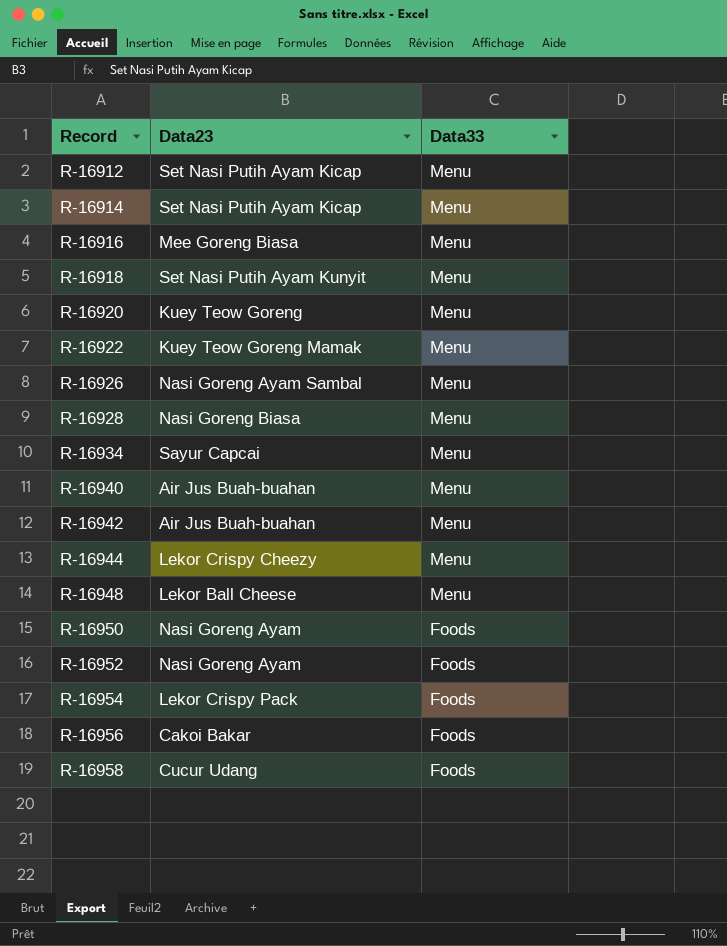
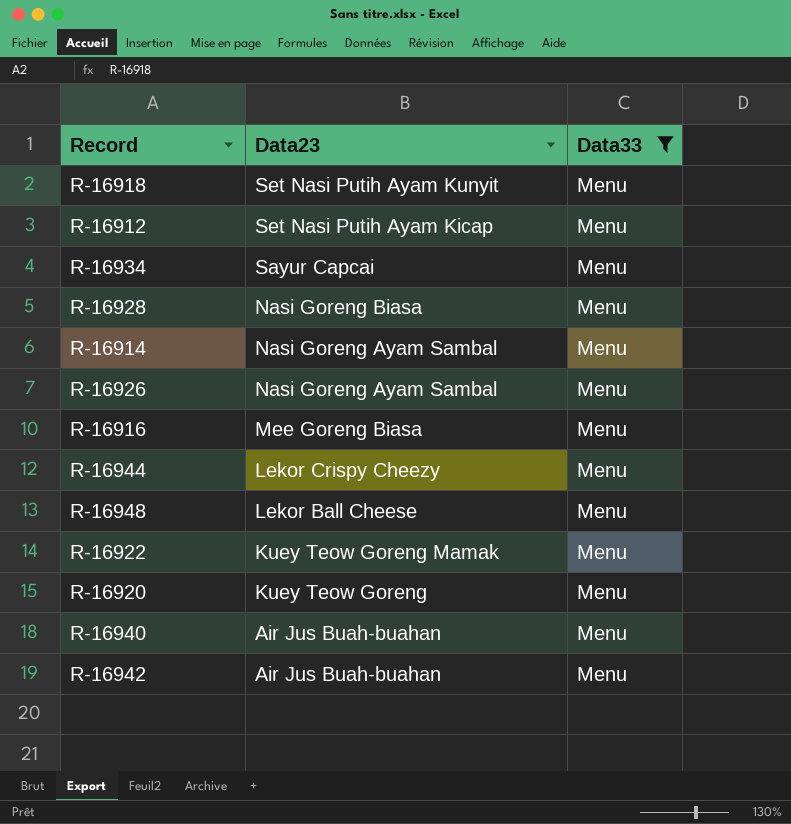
filter: none -> Data33 = Menu
row order: Record ascending -> Data23 descending
R-16914 | Data23: Set Nasi Putih Ayam Kicap -> Nasi Goreng Ayam Sambal

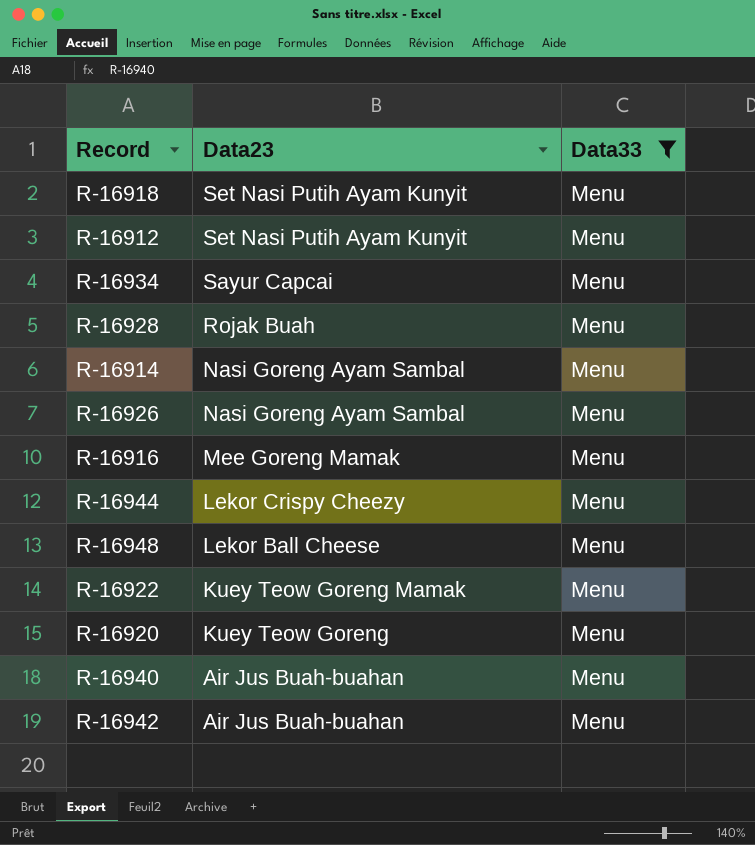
R-16912 | Data23: Set Nasi Putih Ayam Kicap -> Set Nasi Putih Ayam Kunyit
R-16928 | Data23: Nasi Goreng Biasa -> Rojak Buah
R-16916 | Data23: Mee Goreng Biasa -> Mee Goreng Mamak

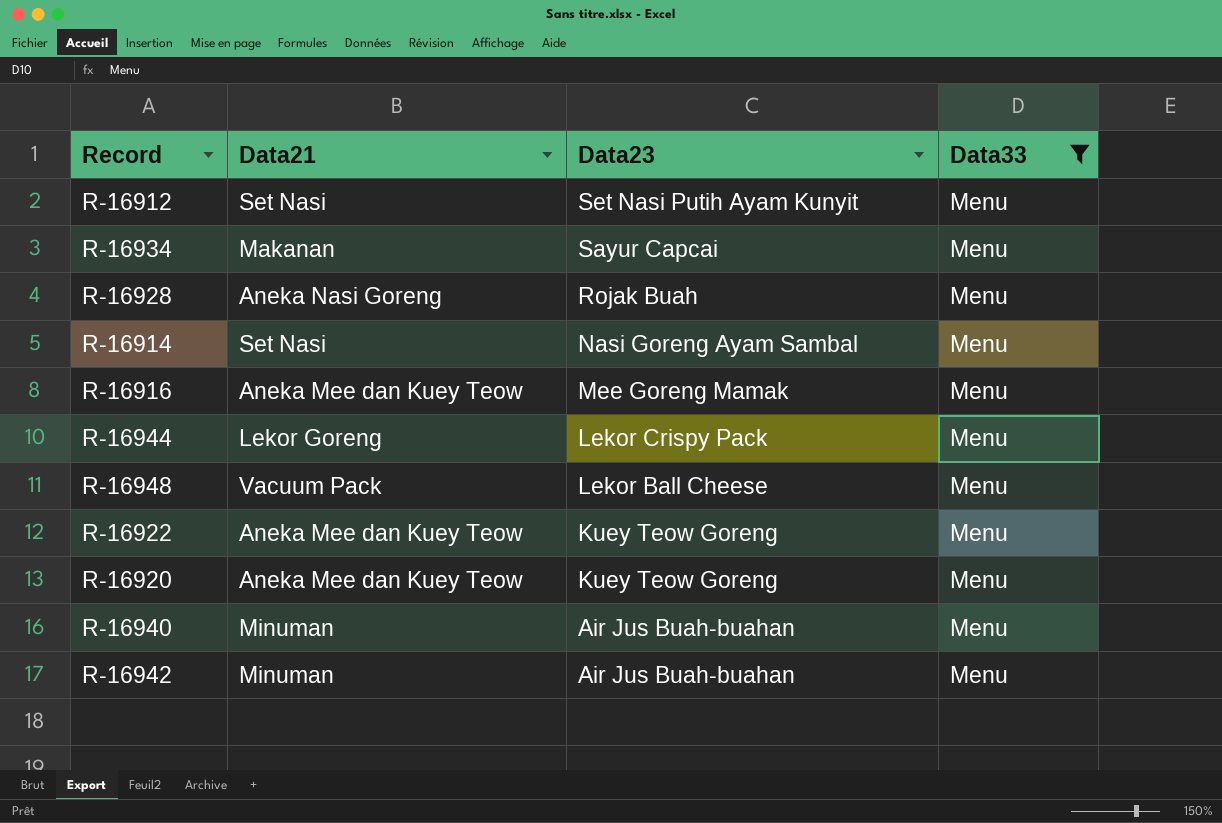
column Data21 | position: none -> 2
row R-16918: Set Nasi Putih Ayam Kunyit | Menu -> none
row R-16926: Nasi Goreng Ayam Sambal | Menu -> none
R-16944 | Data23: Lekor Crispy Cheezy -> Lekor Crispy Pack
R-16922 | Data23: Kuey Teow Goreng Mamak -> Kuey Teow Goreng

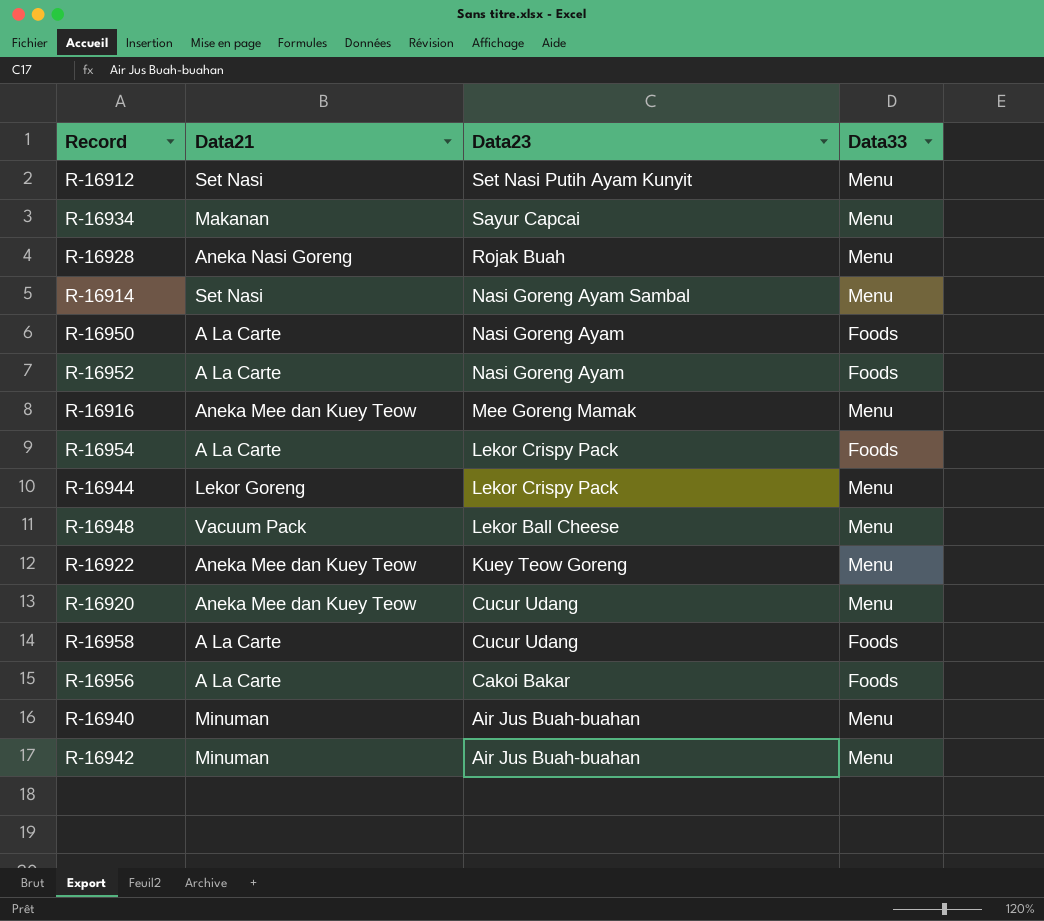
filter: Data33 = Menu -> none
R-16920 | Data23: Kuey Teow Goreng -> Cucur Udang

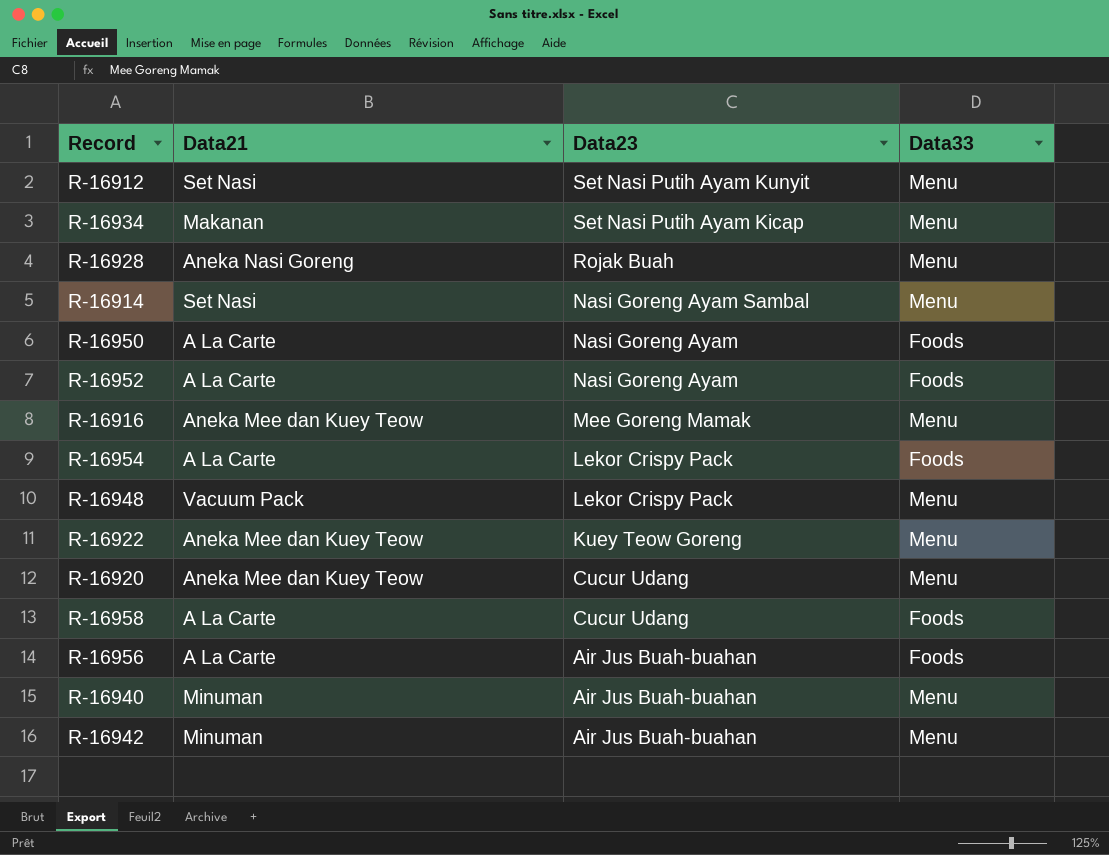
row R-16944: Lekor Goreng | Lekor Crispy Pack | Menu -> none
R-16934 | Data23: Sayur Capcai -> Set Nasi Putih Ayam Kicap
R-16948 | Data23: Lekor Ball Cheese -> Lekor Crispy Pack
R-16956 | Data23: Cakoi Bakar -> Air Jus Buah-buahan

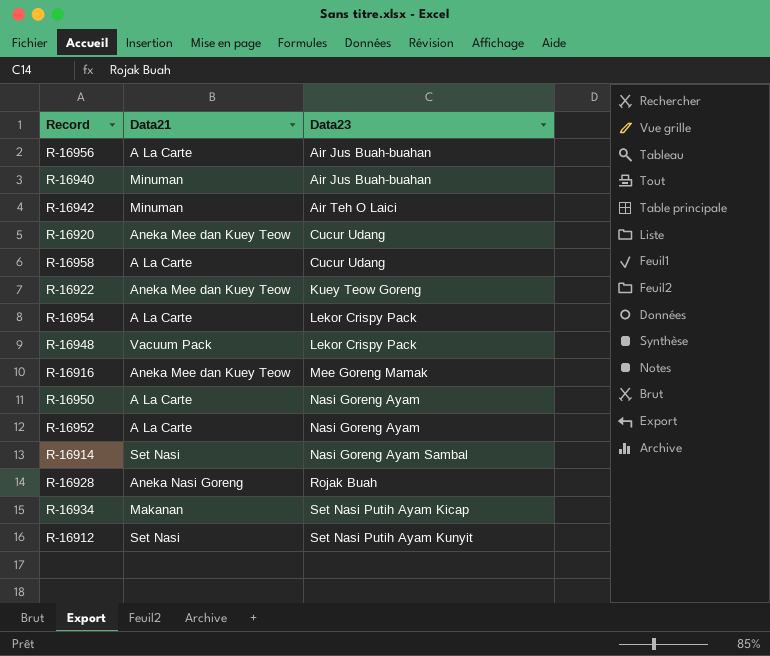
row order: Data23 descending -> Data23 ascending
column Data33 | position: 4 -> none
R-16942 | Data23: Air Jus Buah-buahan -> Air Teh O Laici

